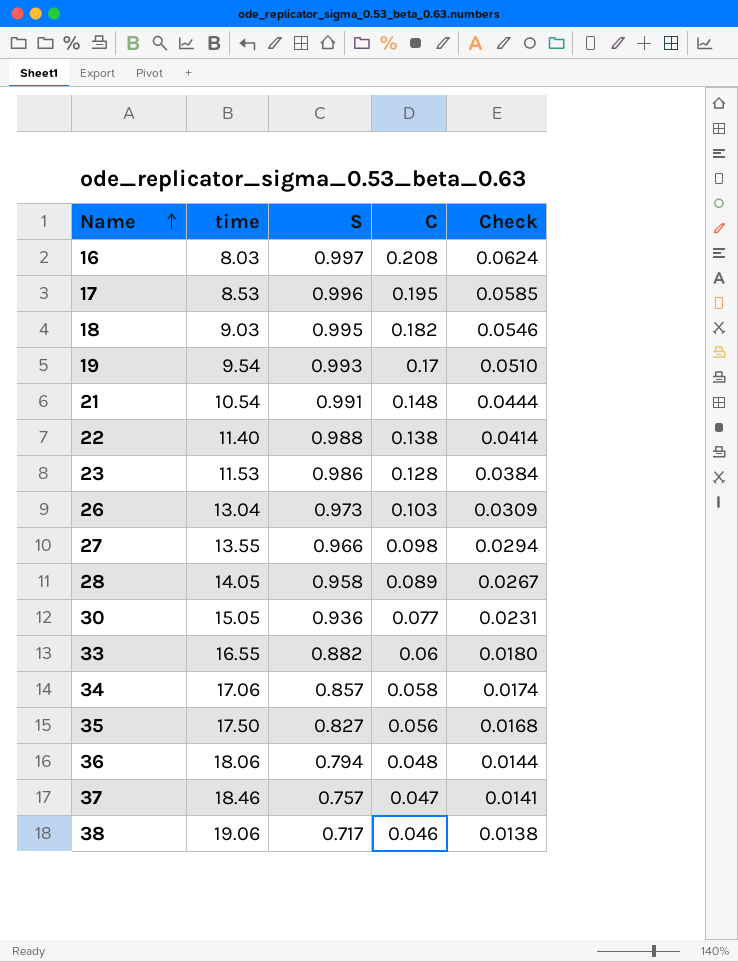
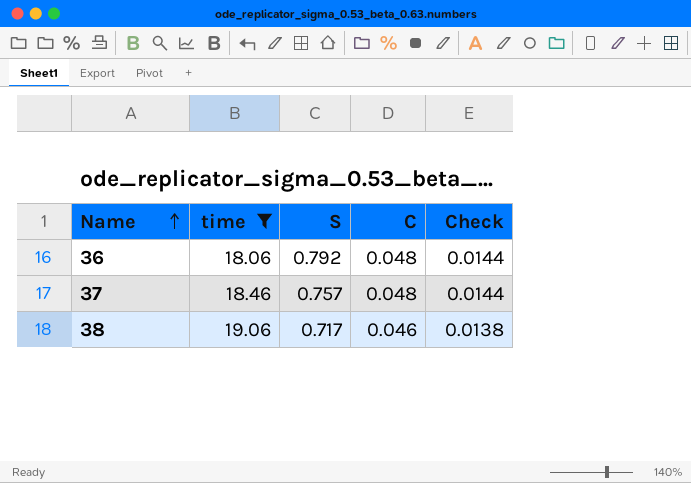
filter: none -> time >= 18.06
36 | S: 0.794 -> 0.792
37 | C: 0.047 -> 0.048
37 | Check: 0.0141 -> 0.0144

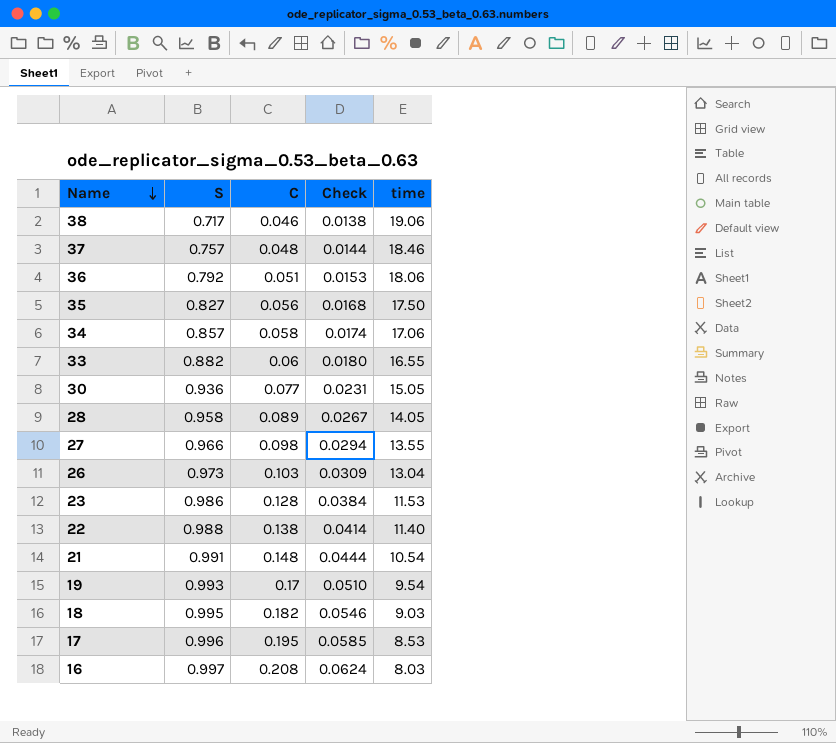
filter: time >= 18.06 -> none
row order: Name ascending -> Name descending
column time | position: 2 -> 5
36 | C: 0.048 -> 0.051
36 | Check: 0.0144 -> 0.0153

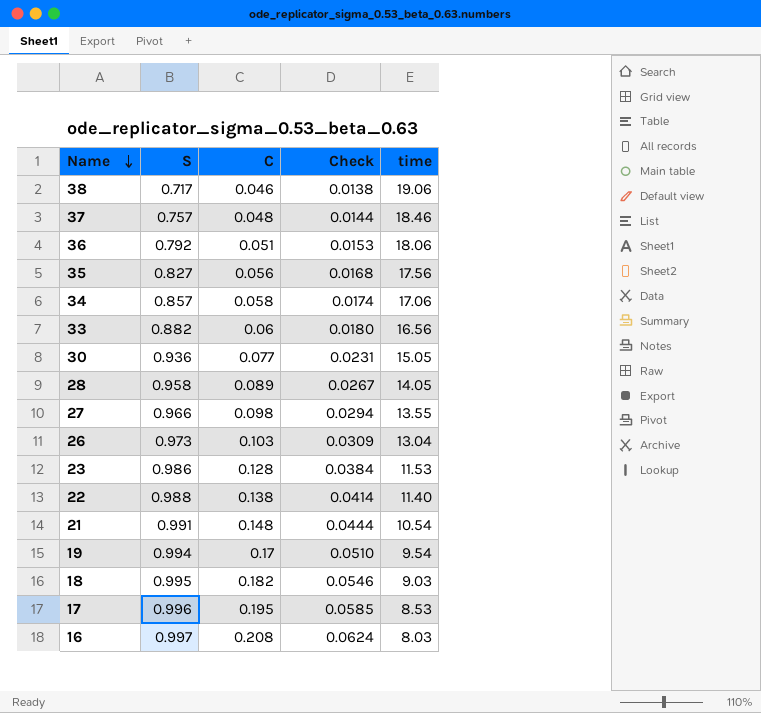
35 | time: 17.50 -> 17.56
33 | time: 16.55 -> 16.56
19 | S: 0.993 -> 0.994

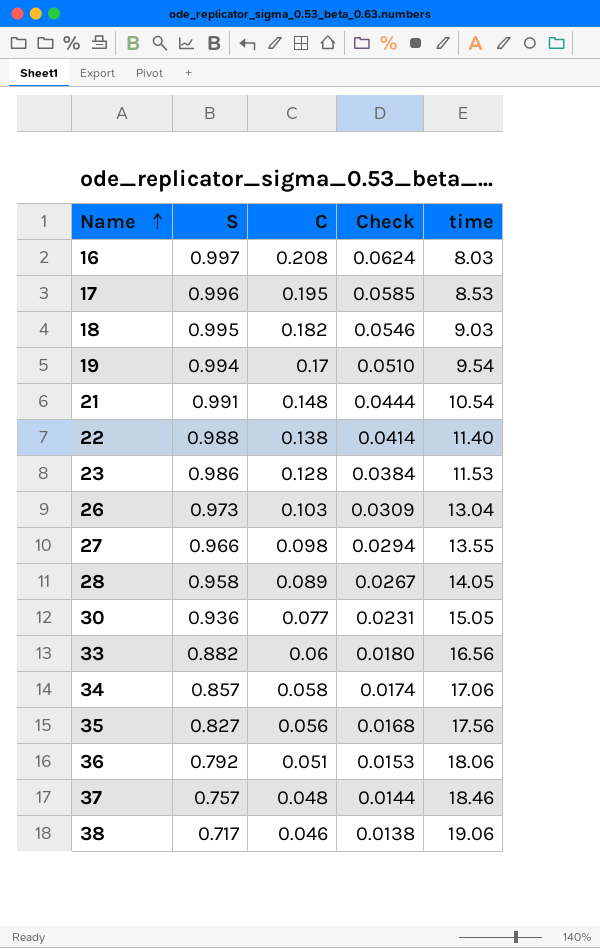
row order: Name descending -> Name ascending

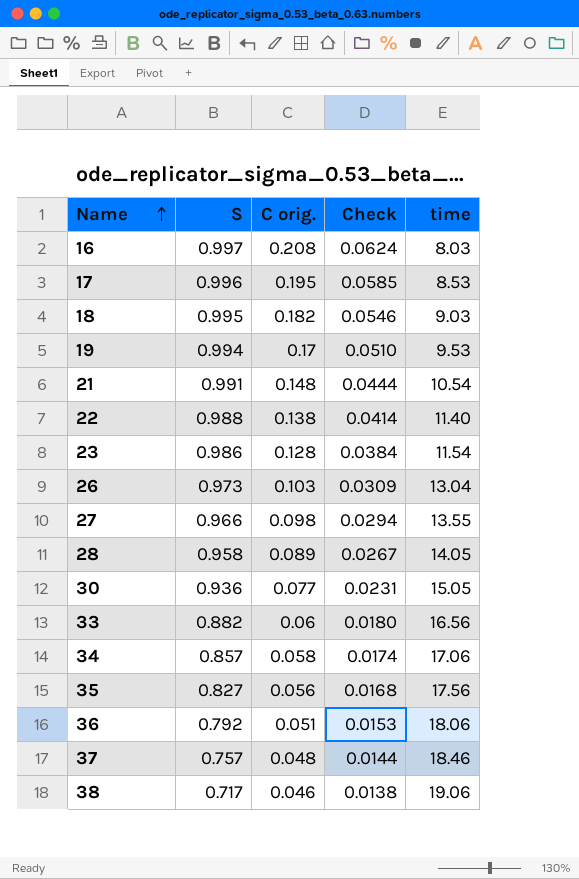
column name: C -> C orig.
19 | time: 9.54 -> 9.53
23 | time: 11.53 -> 11.54

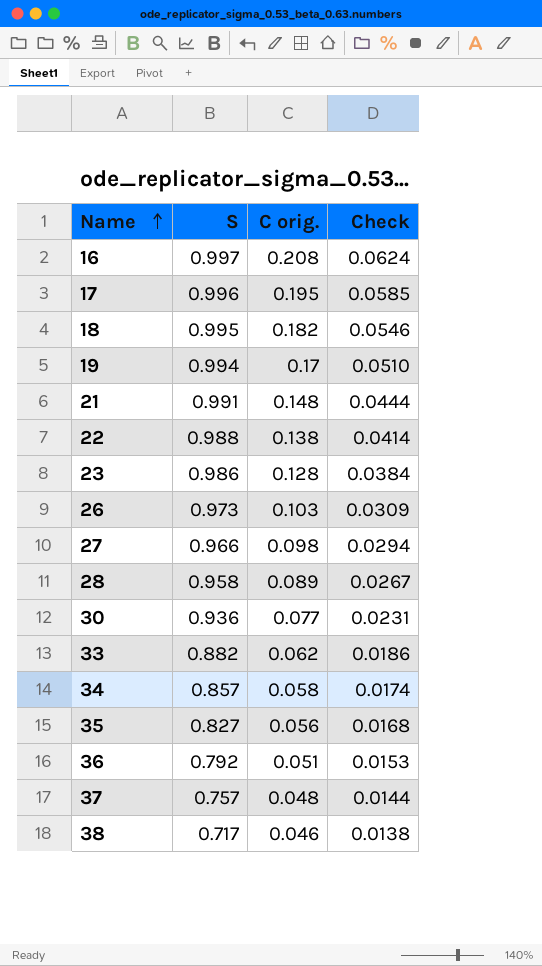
column time | position: 5 -> none
33 | C orig.: 0.06 -> 0.062
33 | Check: 0.0180 -> 0.0186

